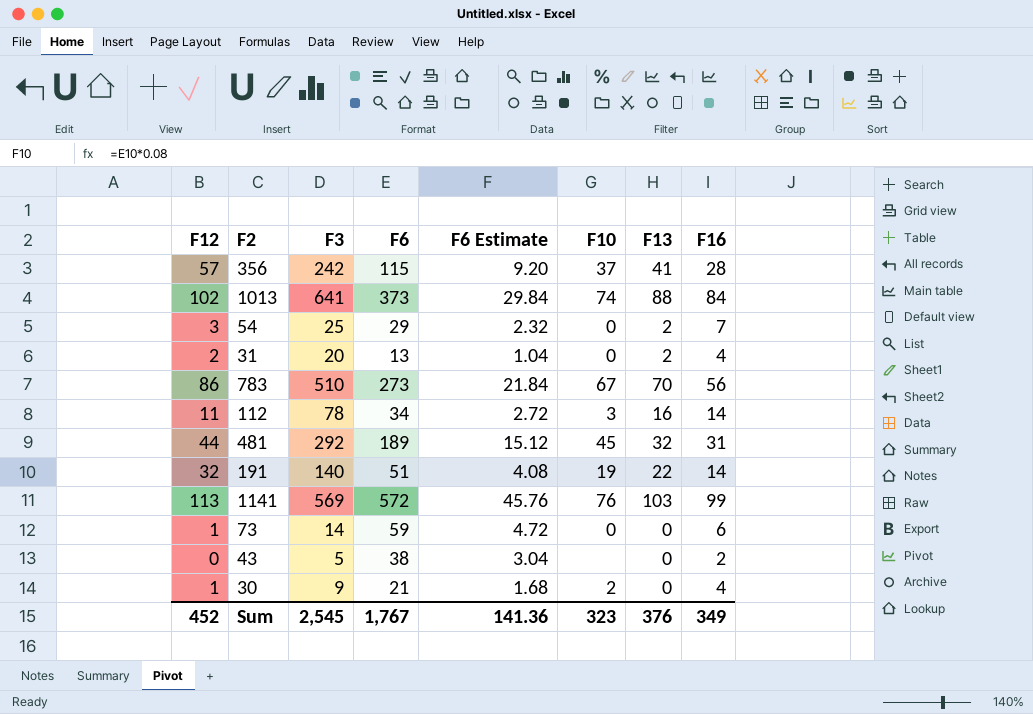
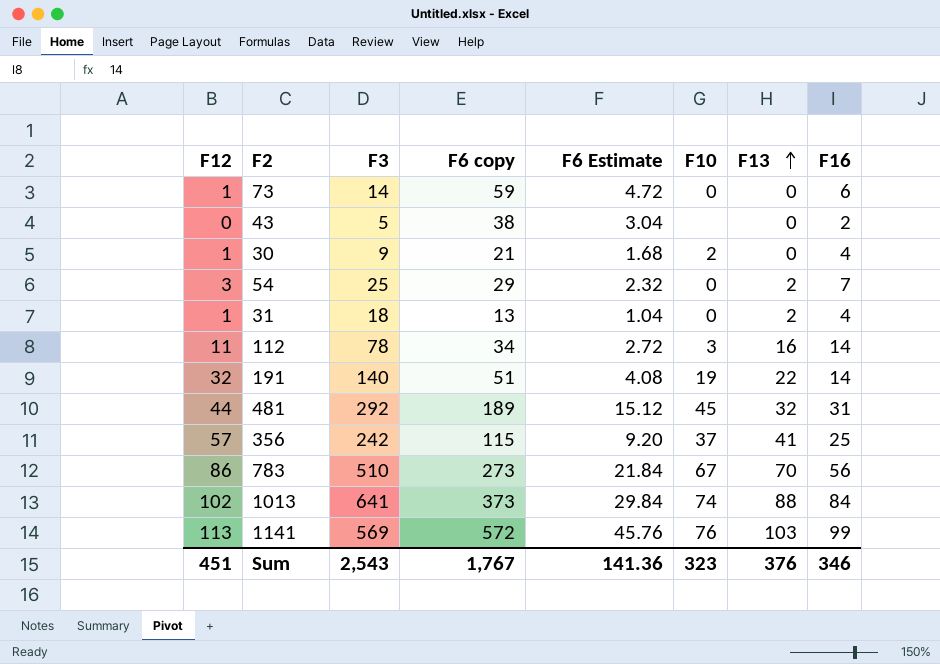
row order: none -> F13 ascending
column name: F6 -> F6 copy
31 | F12: 2 -> 1
31 | F3: 20 -> 18
356 | F16: 28 -> 25
Sum | F12: 452 -> 451
Sum | F3: 2,545 -> 2,543
Sum | F16: 349 -> 346

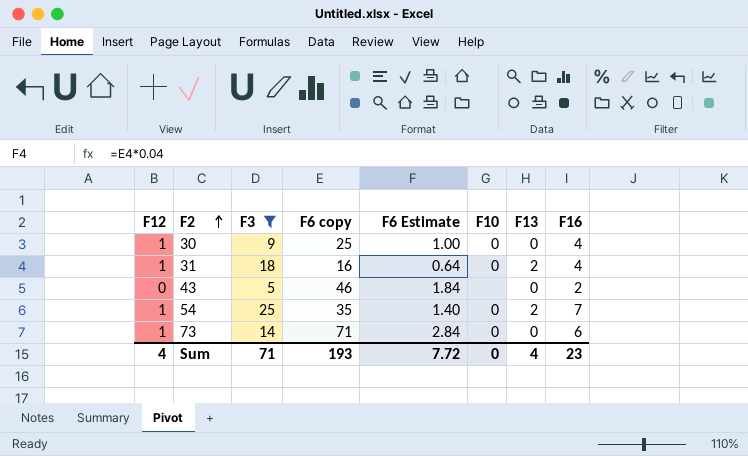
filter: none -> F3 <= 25
row order: F13 ascending -> F2 ascending
column F6 Estimate | formula: [F6 copy] * 0.08 -> [F6 copy] * 0.04
30 | F6 copy: 21 -> 25
30 | F10: 2 -> 0
31 | F6 copy: 13 -> 16
43 | F6 copy: 38 -> 46
54 | F12: 3 -> 1
54 | F6 copy: 29 -> 35
73 | F6 copy: 59 -> 71
Sum | F12: 451 -> 4
Sum | F3: 2,543 -> 71
Sum | F6 copy: 1,767 -> 193
Sum | F6 Estimate: 141.36 -> 7.72
Sum | F10: 323 -> 0
Sum | F13: 376 -> 4
Sum | F16: 346 -> 23

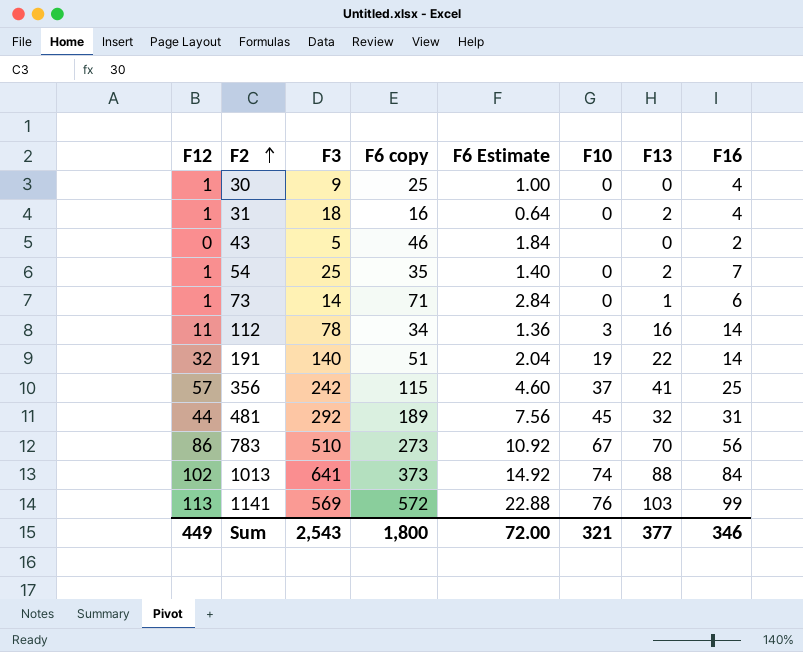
filter: F3 <= 25 -> none
73 | F13: 0 -> 1
Sum | F12: 4 -> 449
Sum | F3: 71 -> 2,543
Sum | F6 copy: 193 -> 1,800
Sum | F6 Estimate: 7.72 -> 72.00
Sum | F10: 0 -> 321
Sum | F13: 4 -> 377
Sum | F16: 23 -> 346

